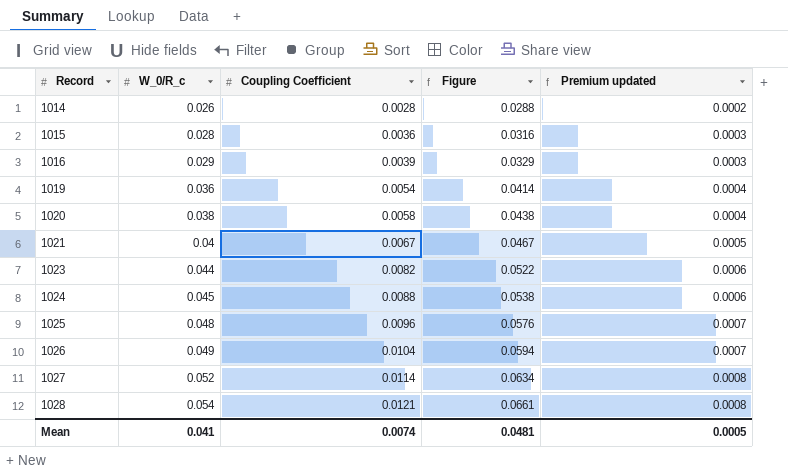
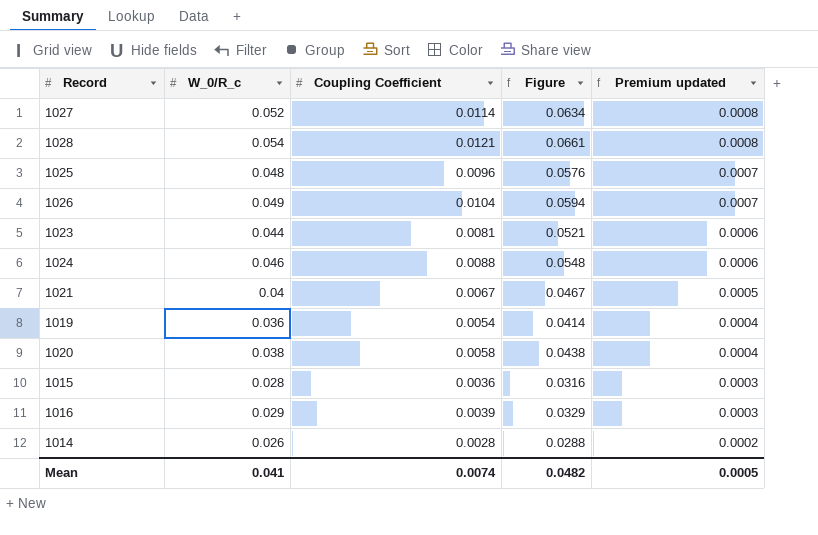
row order: Record ascending -> Premium updated descending
1023 | Coupling Coefficient: 0.0082 -> 0.0081
1023 | Figure: 0.0522 -> 0.0521
1024 | W_0/R_c: 0.045 -> 0.046
1024 | Figure: 0.0538 -> 0.0548
Mean | Figure: 0.0481 -> 0.0482

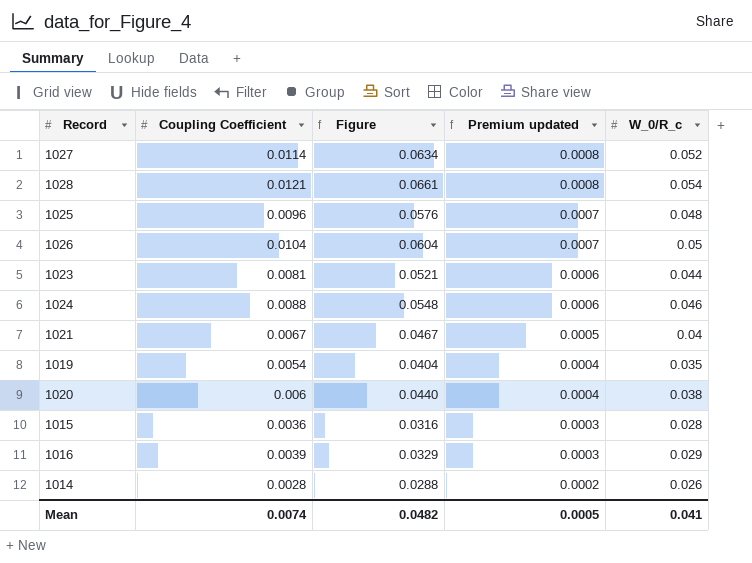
column W_0/R_c | position: 2 -> 5
1026 | Figure: 0.0594 -> 0.0604
1026 | W_0/R_c: 0.049 -> 0.05
1019 | Figure: 0.0414 -> 0.0404
1019 | W_0/R_c: 0.036 -> 0.035
1020 | Coupling Coefficient: 0.0058 -> 0.006
1020 | Figure: 0.0438 -> 0.0440

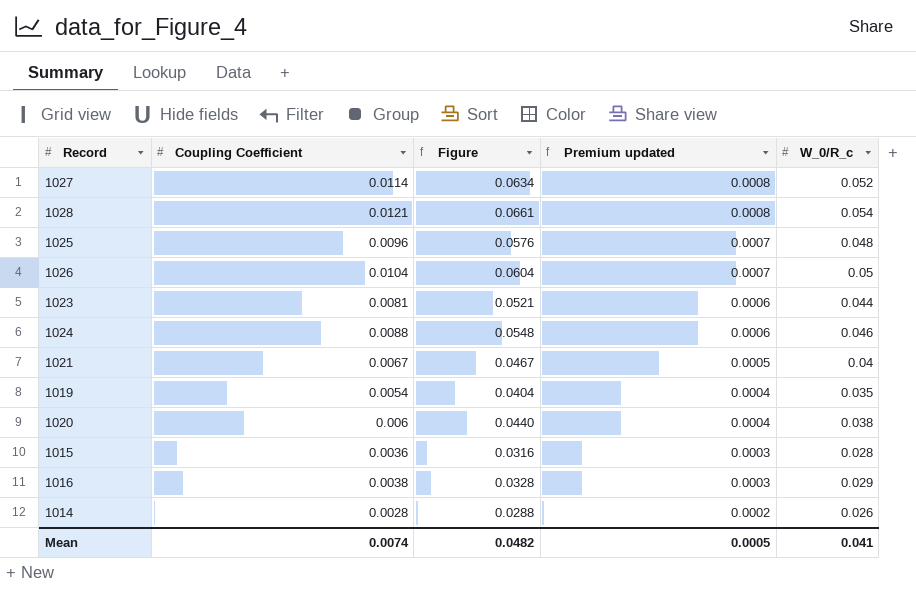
1016 | Coupling Coefficient: 0.0039 -> 0.0038
1016 | Figure: 0.0329 -> 0.0328

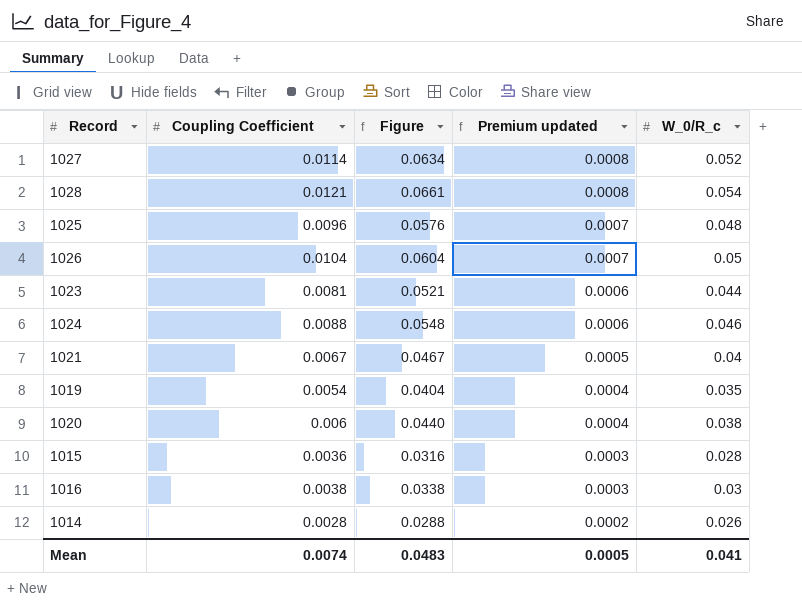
1016 | Figure: 0.0328 -> 0.0338
1016 | W_0/R_c: 0.029 -> 0.03
Mean | Figure: 0.0482 -> 0.0483

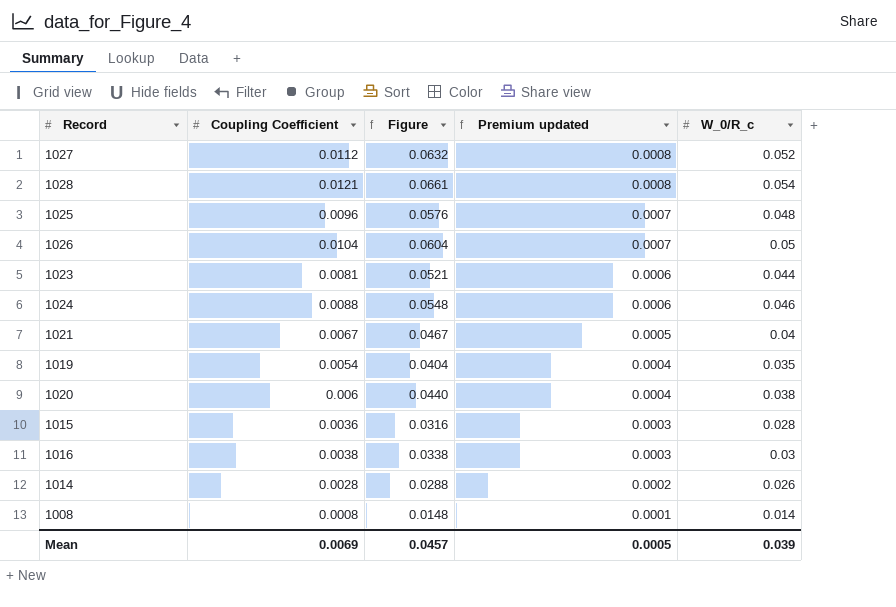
1027 | Coupling Coefficient: 0.0114 -> 0.0112
1027 | Figure: 0.0634 -> 0.0632
row 1008: none -> 0.0008 | 0.0148 | 0.0001 | 0.014
Mean | Coupling Coefficient: 0.0074 -> 0.0069
Mean | Figure: 0.0483 -> 0.0457
Mean | W_0/R_c: 0.041 -> 0.039

